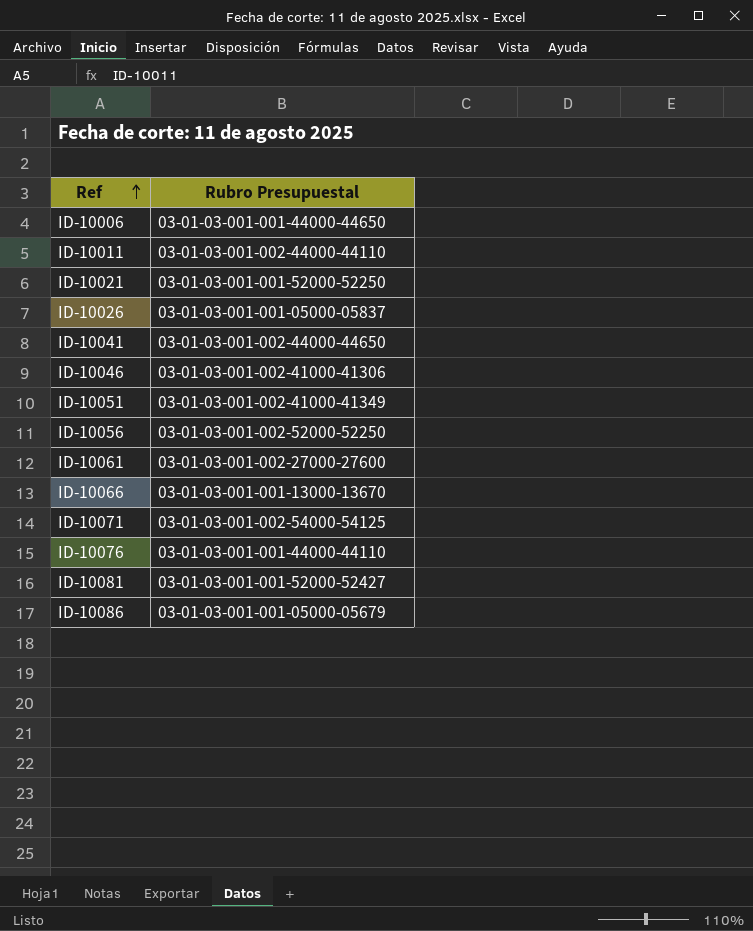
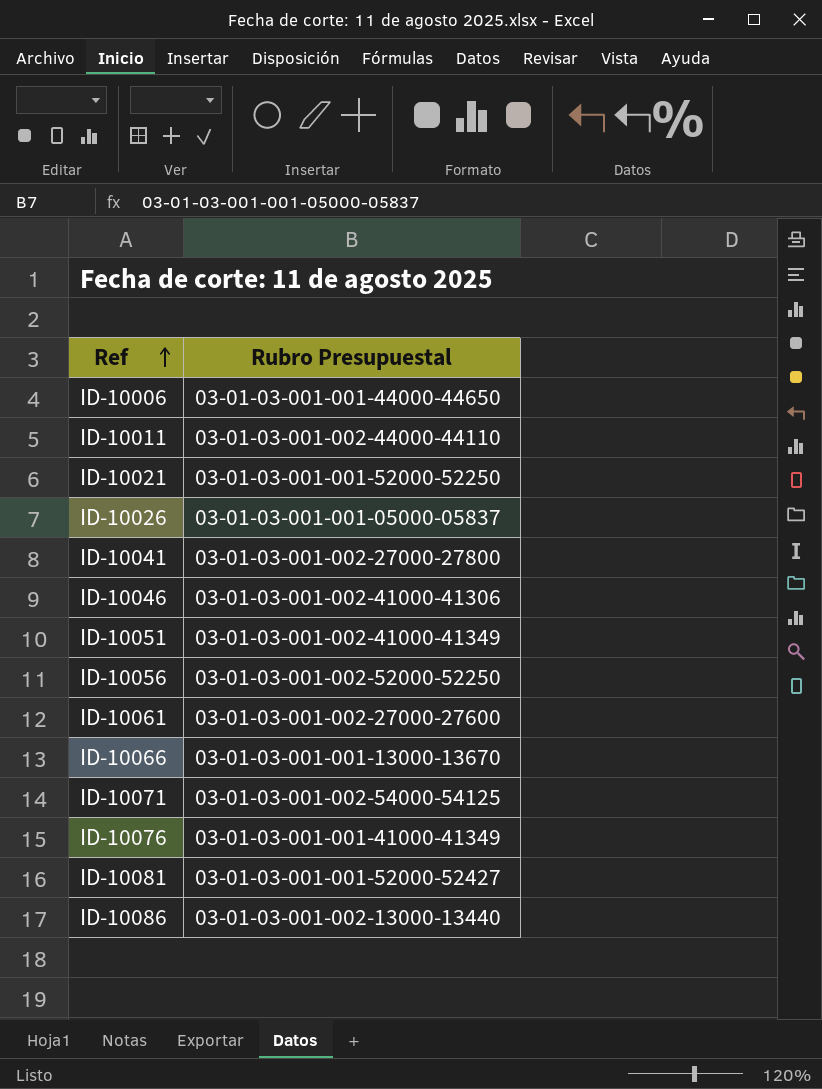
ID-10041 | Rubro Presupuestal: 03-01-03-001-002-44000-44650 -> 03-01-03-001-002-27000-27800
ID-10076 | Rubro Presupuestal: 03-01-03-001-001-44000-44110 -> 03-01-03-001-001-41000-41349
ID-10086 | Rubro Presupuestal: 03-01-03-001-001-05000-05679 -> 03-01-03-001-002-13000-13440

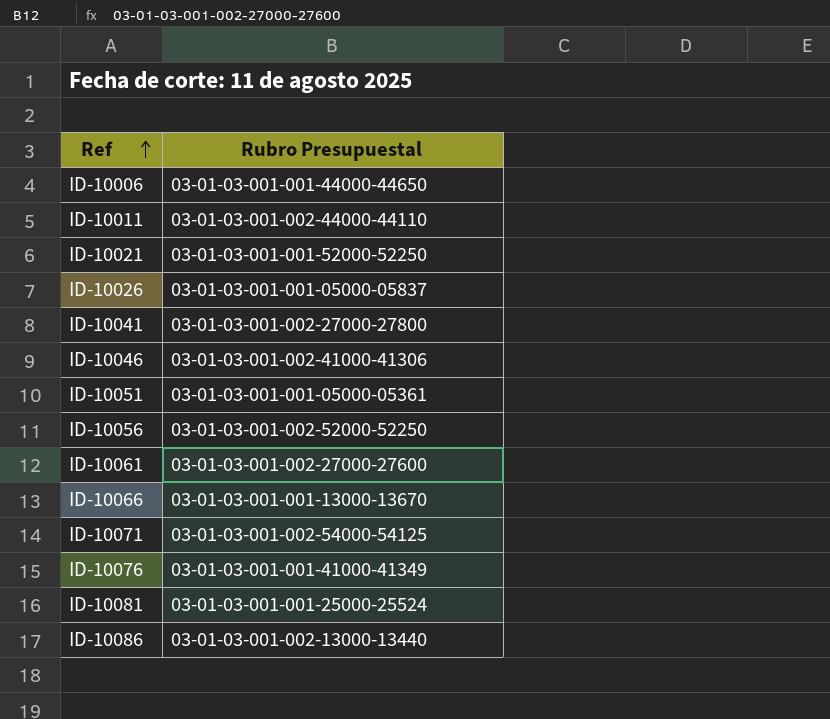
ID-10051 | Rubro Presupuestal: 03-01-03-001-002-41000-41349 -> 03-01-03-001-001-05000-05361
ID-10081 | Rubro Presupuestal: 03-01-03-001-001-52000-52427 -> 03-01-03-001-001-25000-25524

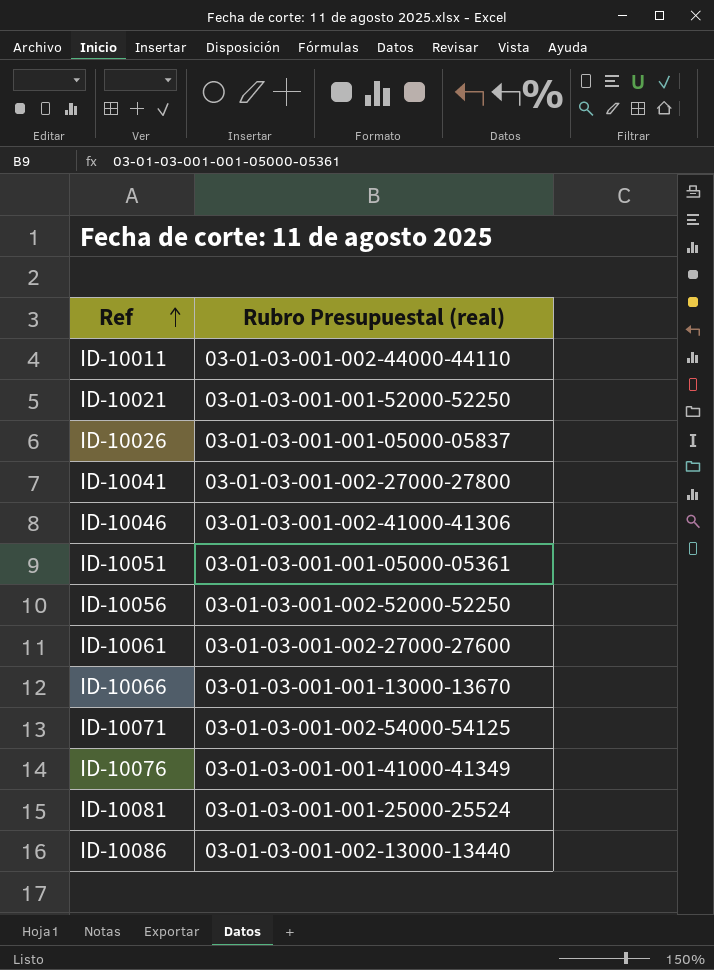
column name: Rubro Presupuestal -> Rubro Presupuestal (real)
row ID-10006: 03-01-03-001-001-44000-44650 -> none

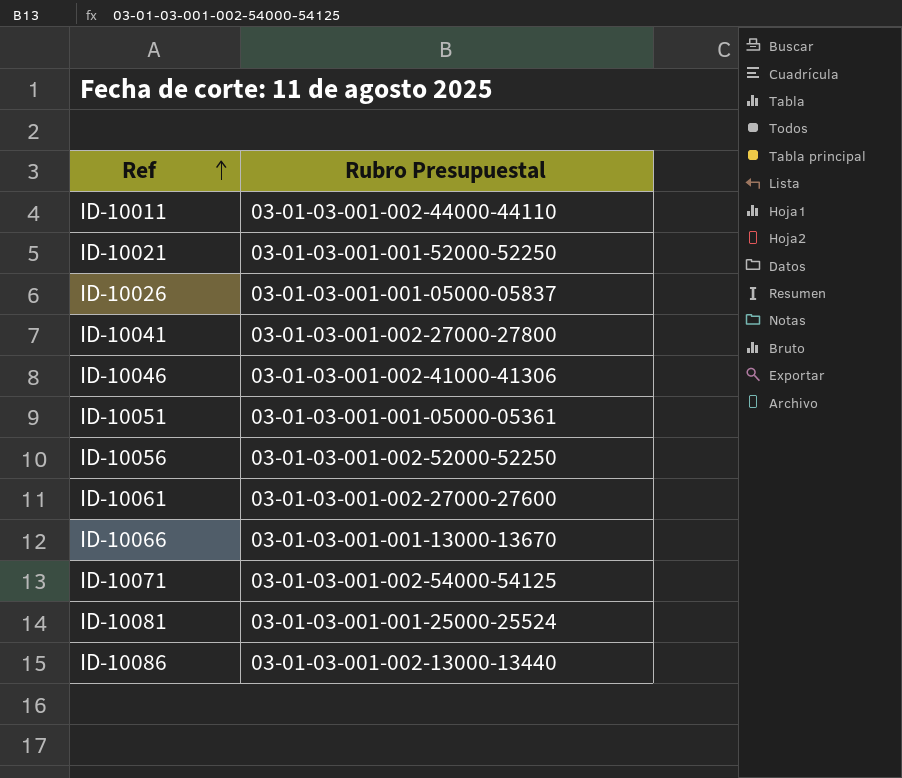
column name: Rubro Presupuestal (real) -> Rubro Presupuestal
row ID-10076: 03-01-03-001-001-41000-41349 -> none

